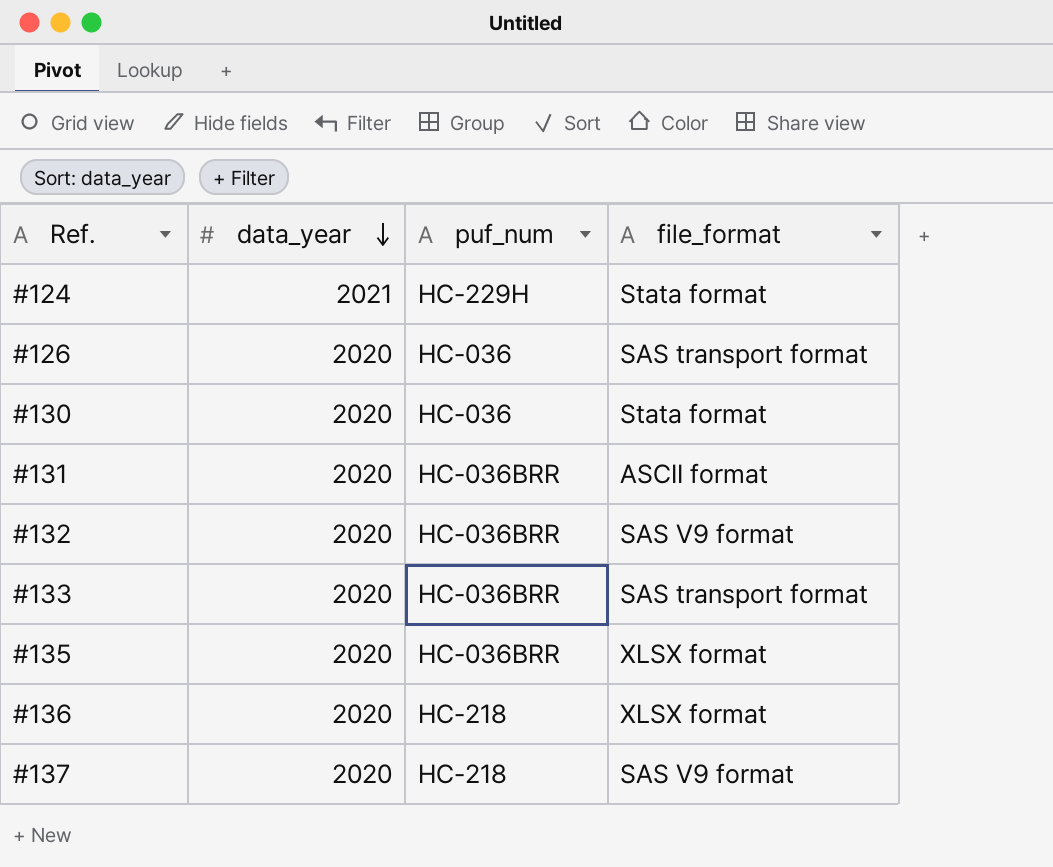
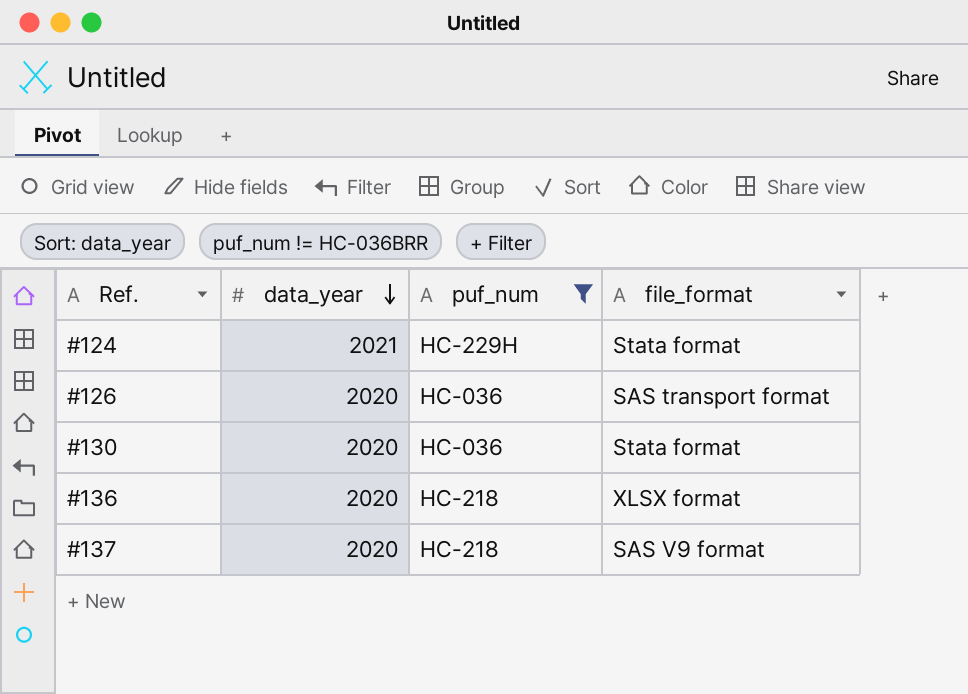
filter: none -> puf_num != HC-036BRR

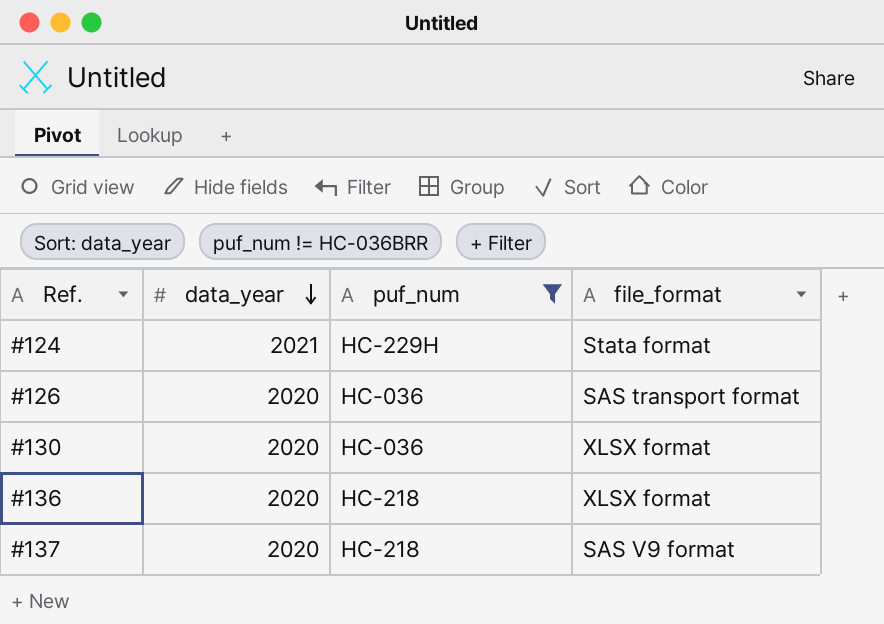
#130 | file_format: Stata format -> XLSX format

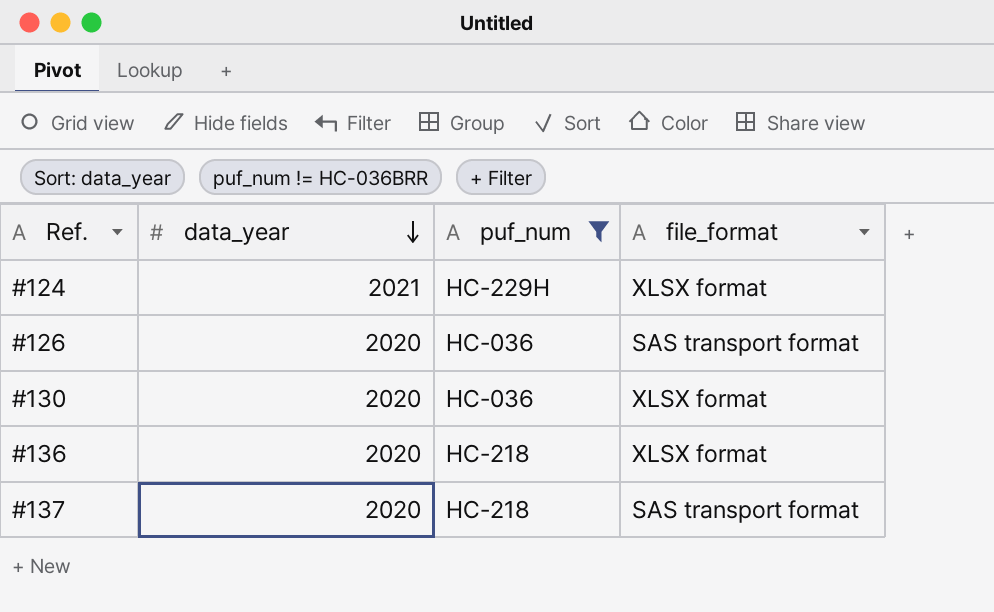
#124 | file_format: Stata format -> XLSX format
#137 | file_format: SAS V9 format -> SAS transport format

